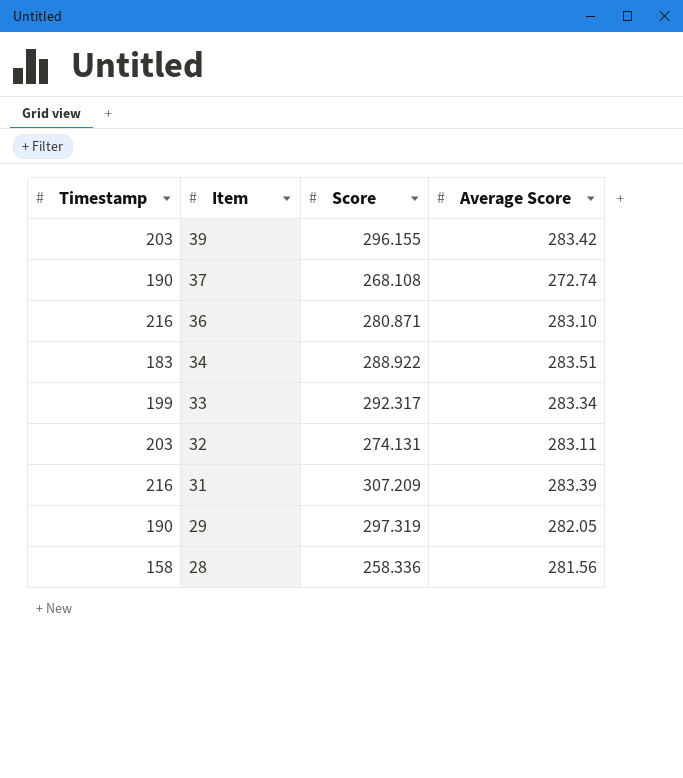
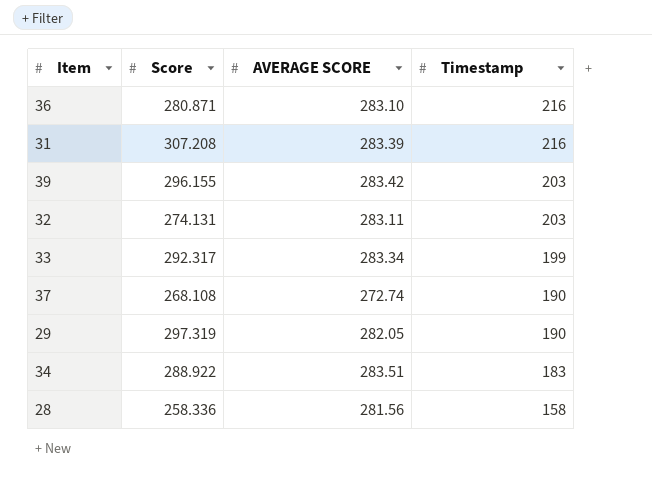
row order: Item descending -> Timestamp descending
column name: Average Score -> AVERAGE SCORE
column Timestamp | position: 1 -> 4
31 | Score: 307.209 -> 307.208

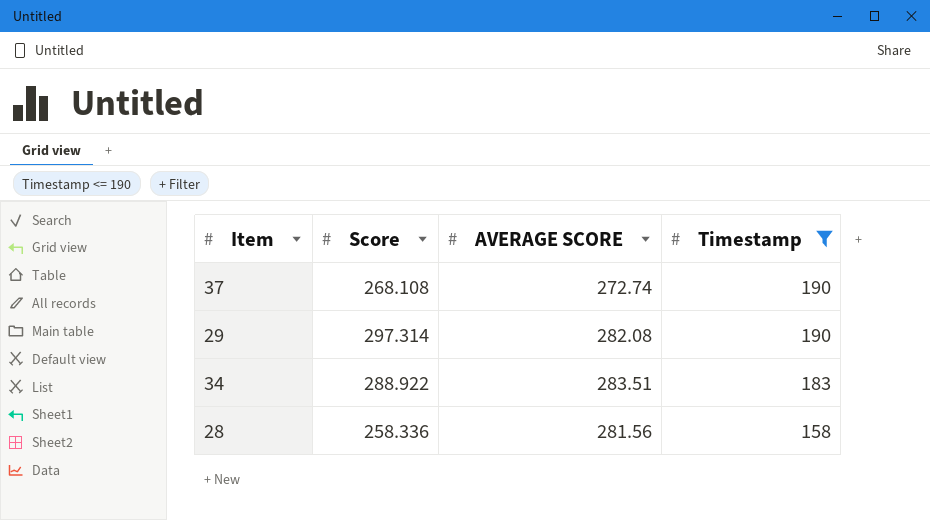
filter: none -> Timestamp <= 190
29 | Score: 297.319 -> 297.314
29 | AVERAGE SCORE: 282.05 -> 282.08

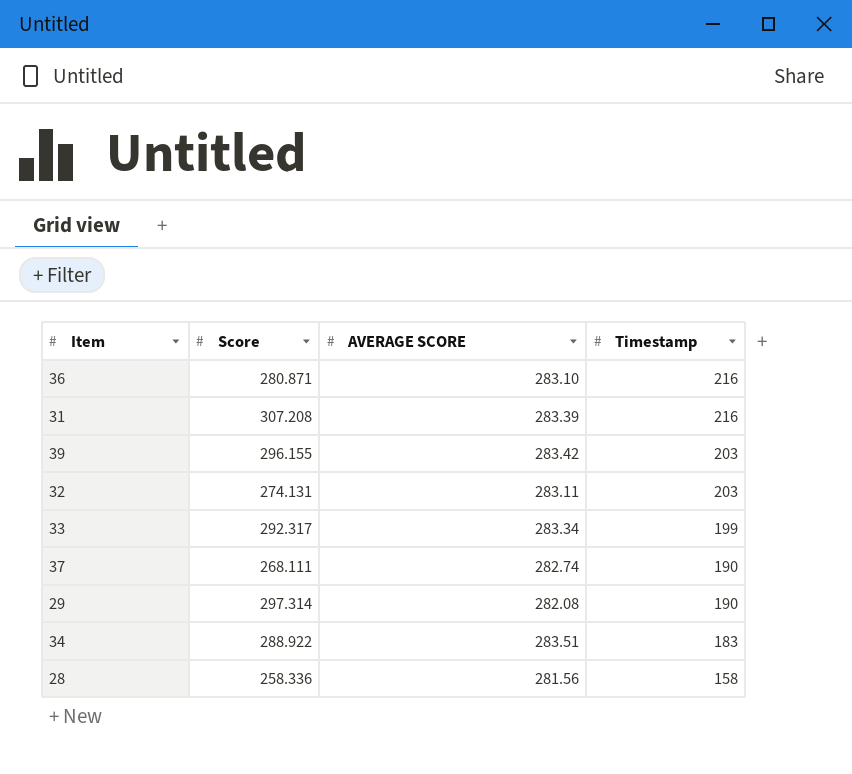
filter: Timestamp <= 190 -> none
37 | Score: 268.108 -> 268.111
37 | AVERAGE SCORE: 272.74 -> 282.74

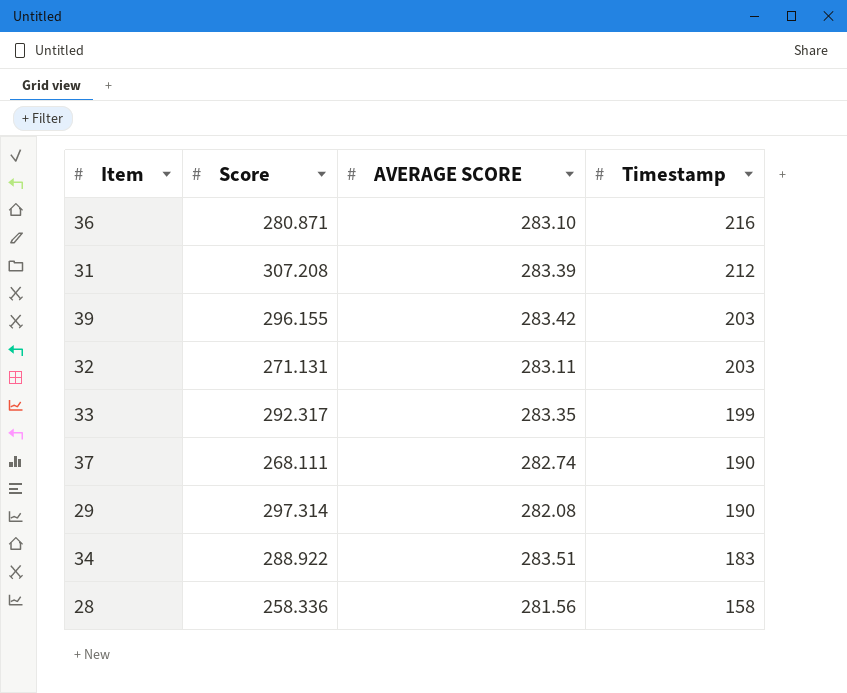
31 | Timestamp: 216 -> 212
32 | Score: 274.131 -> 271.131
33 | AVERAGE SCORE: 283.34 -> 283.35

